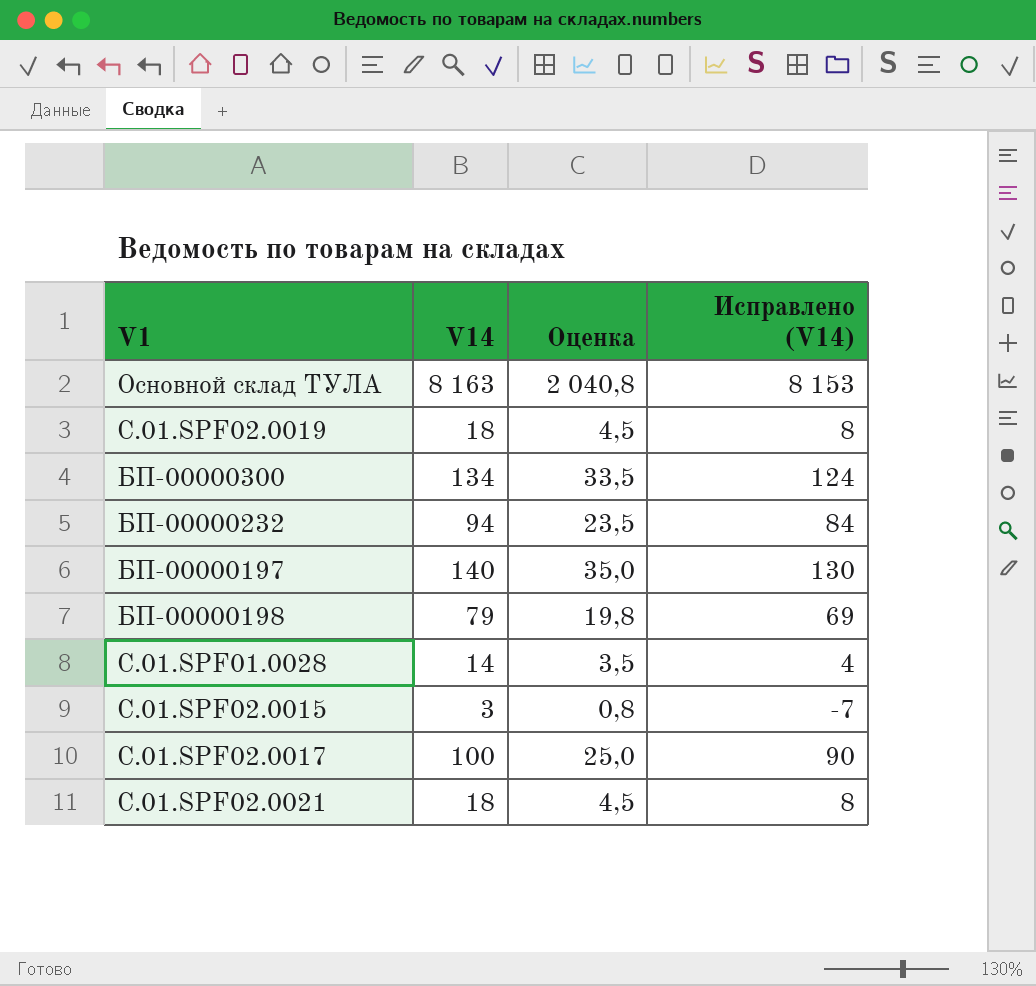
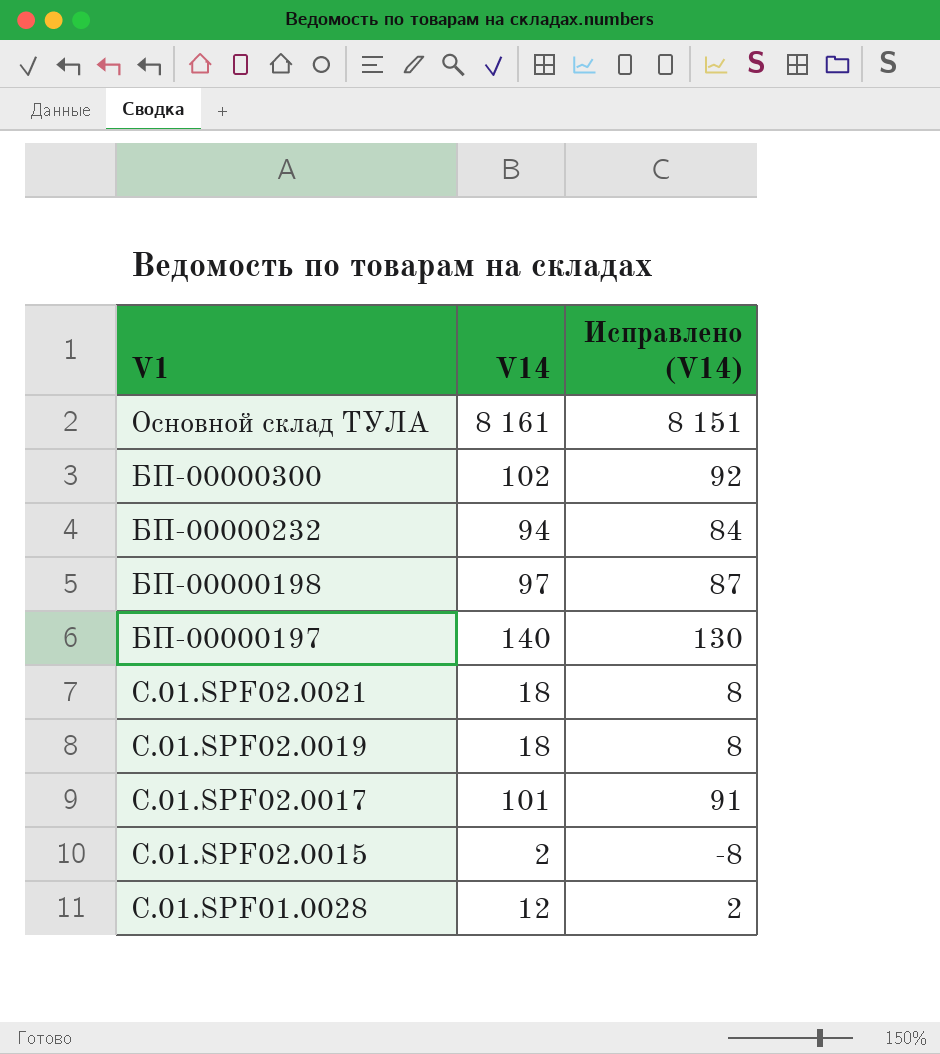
row order: none -> V1 descending
column Оценка | formula: [V14] * 0,25 -> none
Основной склад ТУЛА | V14: 8 163 -> 8 161
Основной склад ТУЛА | Исправлено (V14): 8 153 -> 8 151
БП-00000300 | V14: 134 -> 102
БП-00000300 | Исправлено (V14): 124 -> 92
БП-00000198 | V14: 79 -> 97
БП-00000198 | Исправлено (V14): 69 -> 87
C.01.SPF02.0017 | V14: 100 -> 101
C.01.SPF02.0017 | Исправлено (V14): 90 -> 91
C.01.SPF02.0015 | V14: 3 -> 2
C.01.SPF02.0015 | Исправлено (V14): -7 -> -8
C.01.SPF01.0028 | V14: 14 -> 12
C.01.SPF01.0028 | Исправлено (V14): 4 -> 2

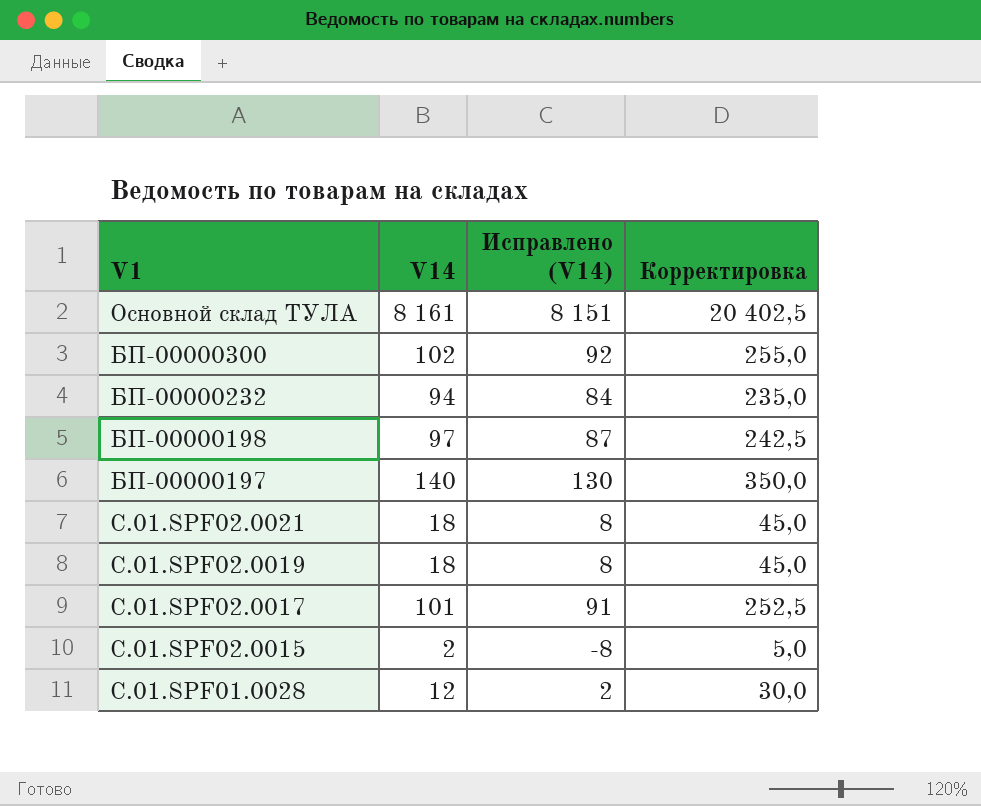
column Корректировка | formula: none -> [V14] * 2,5

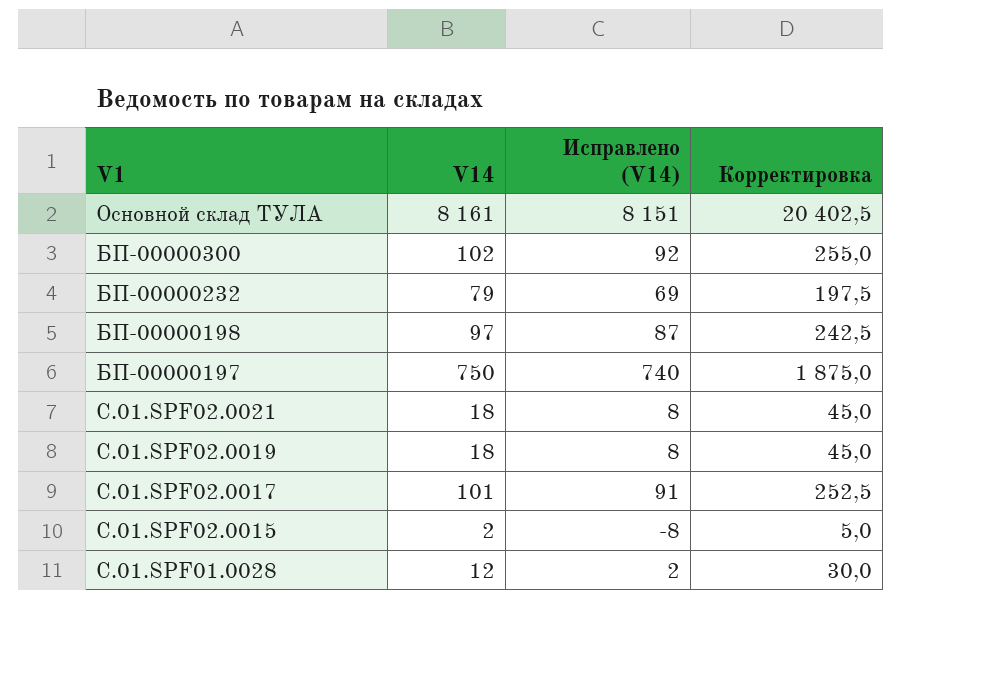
БП-00000232 | V14: 94 -> 79
БП-00000232 | Исправлено (V14): 84 -> 69
БП-00000232 | Корректировка: 235,0 -> 197,5
БП-00000197 | V14: 140 -> 750
БП-00000197 | Исправлено (V14): 130 -> 740
БП-00000197 | Корректировка: 350,0 -> 1 875,0

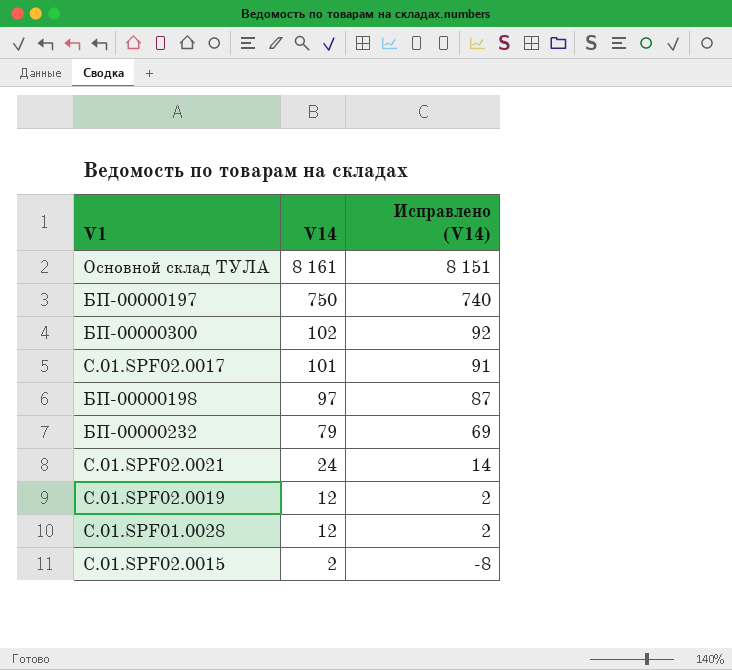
row order: V1 descending -> V14 descending
column Корректировка | formula: [V14] * 2,5 -> none
C.01.SPF02.0021 | V14: 18 -> 24
C.01.SPF02.0021 | Исправлено (V14): 8 -> 14
C.01.SPF02.0019 | V14: 18 -> 12
C.01.SPF02.0019 | Исправлено (V14): 8 -> 2

